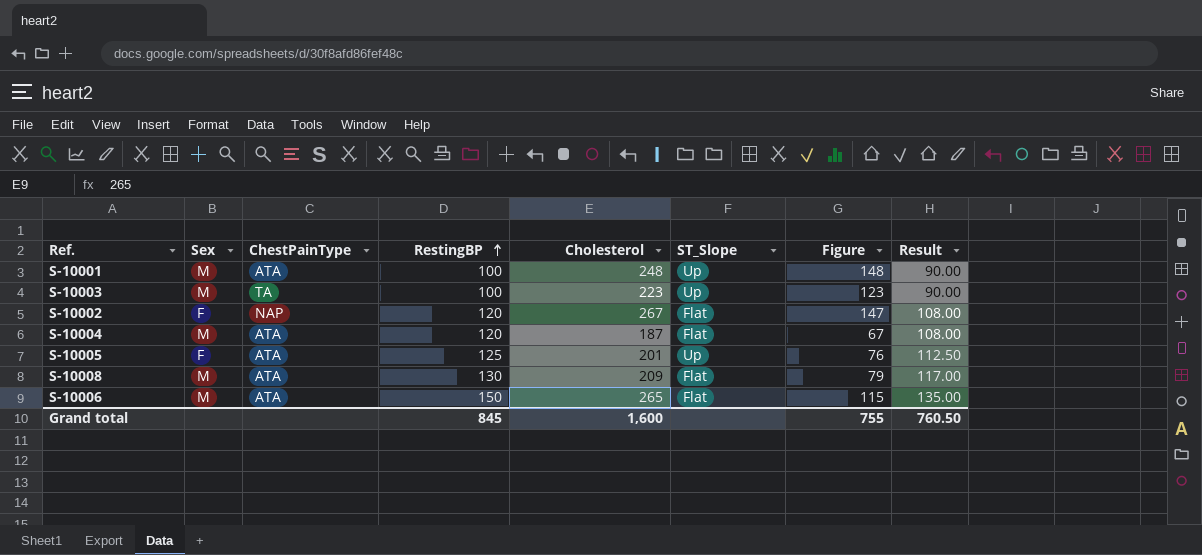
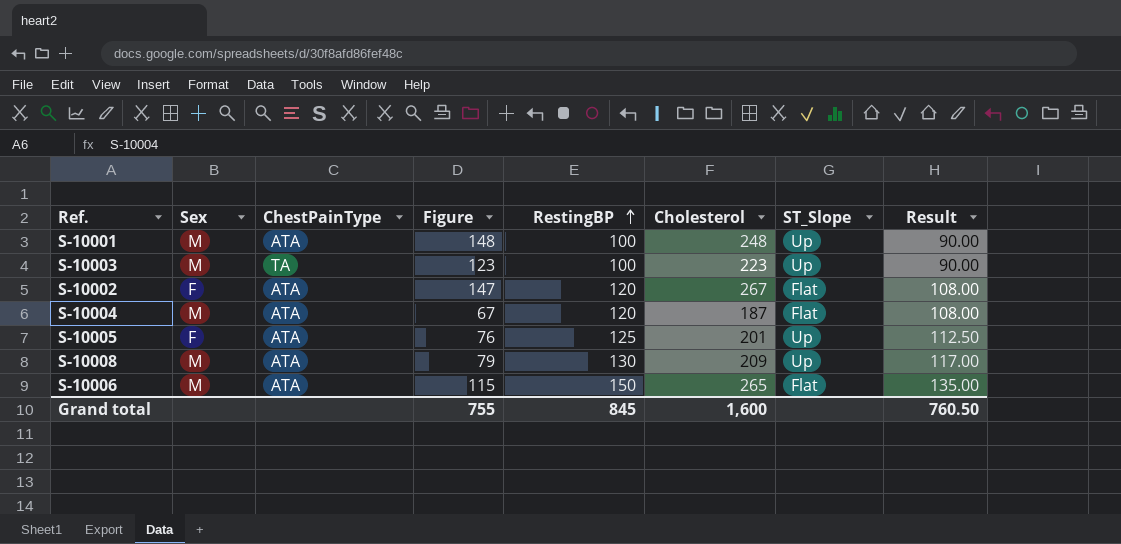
column Figure | position: 7 -> 4
S-10002 | ChestPainType: NAP -> ATA
S-10008 | ST_Slope: Flat -> Up

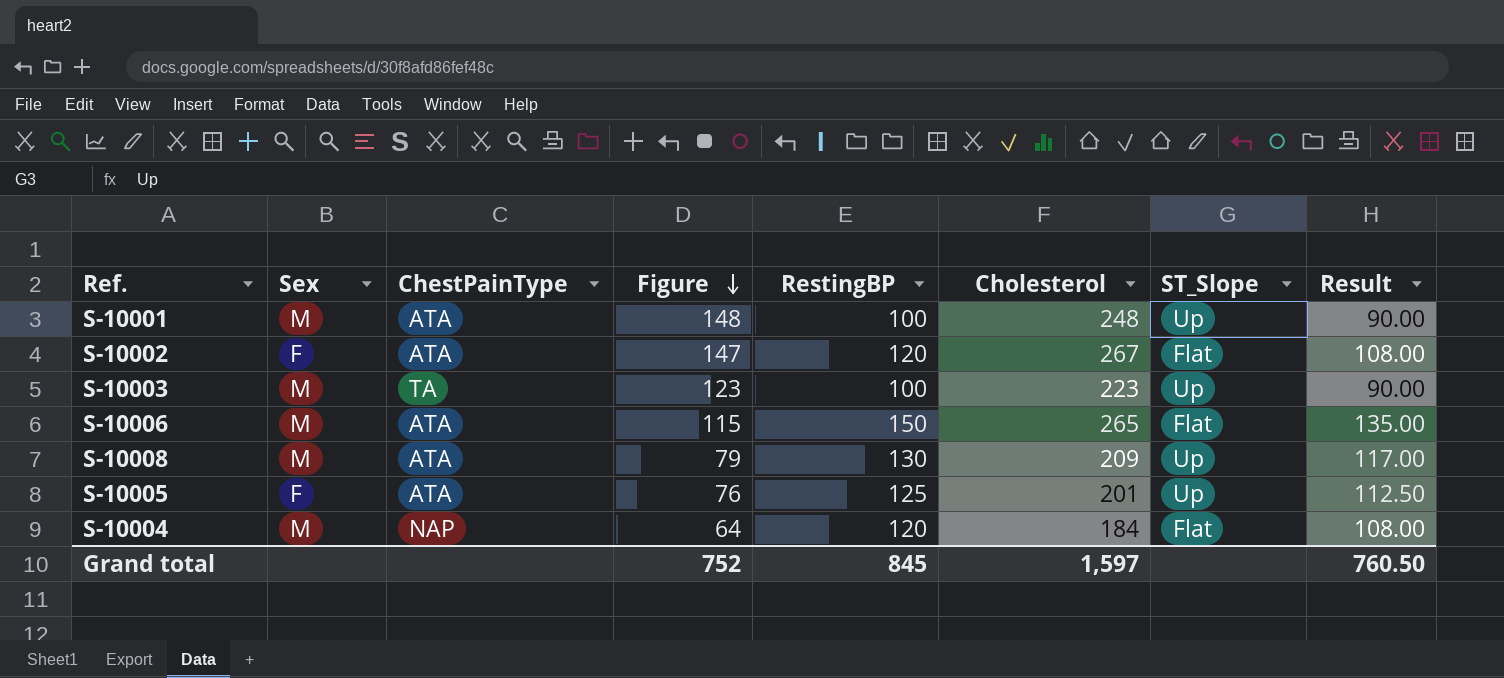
row order: RestingBP ascending -> Figure descending
S-10004 | ChestPainType: ATA -> NAP
S-10004 | Figure: 67 -> 64
S-10004 | Cholesterol: 187 -> 184
Grand total | Figure: 755 -> 752
Grand total | Cholesterol: 1,600 -> 1,597

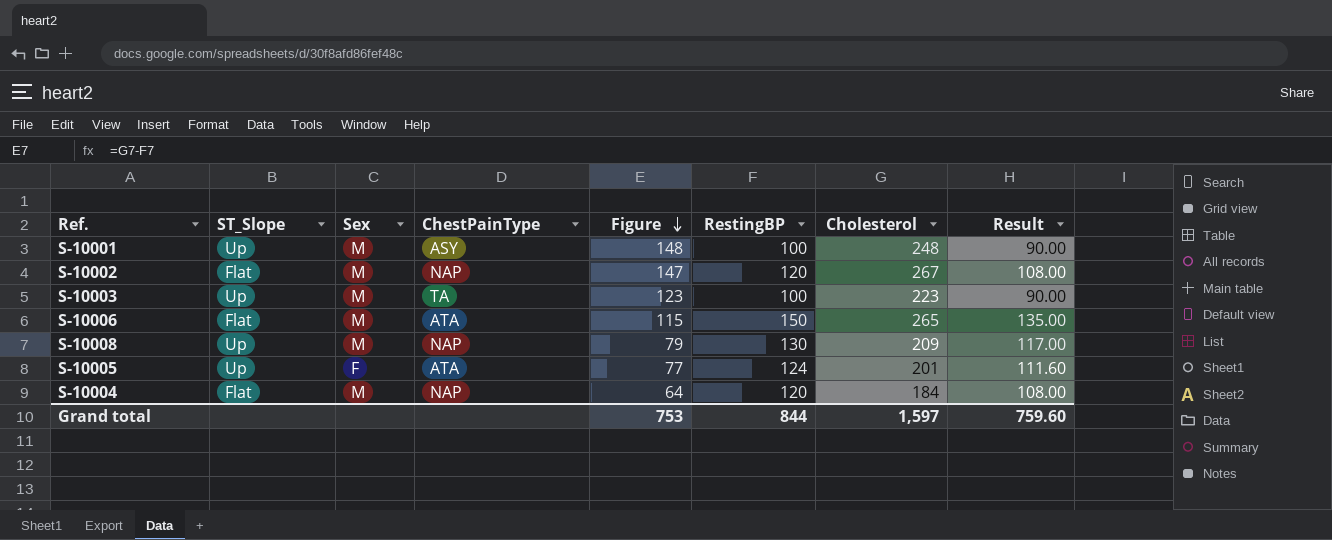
column ST_Slope | position: 7 -> 2
S-10001 | ChestPainType: ATA -> ASY
S-10002 | Sex: F -> M
S-10002 | ChestPainType: ATA -> NAP
S-10008 | ChestPainType: ATA -> NAP
S-10005 | Figure: 76 -> 77
S-10005 | RestingBP: 125 -> 124
S-10005 | Result: 112.50 -> 111.60
Grand total | Figure: 752 -> 753
Grand total | RestingBP: 845 -> 844
Grand total | Result: 760.50 -> 759.60

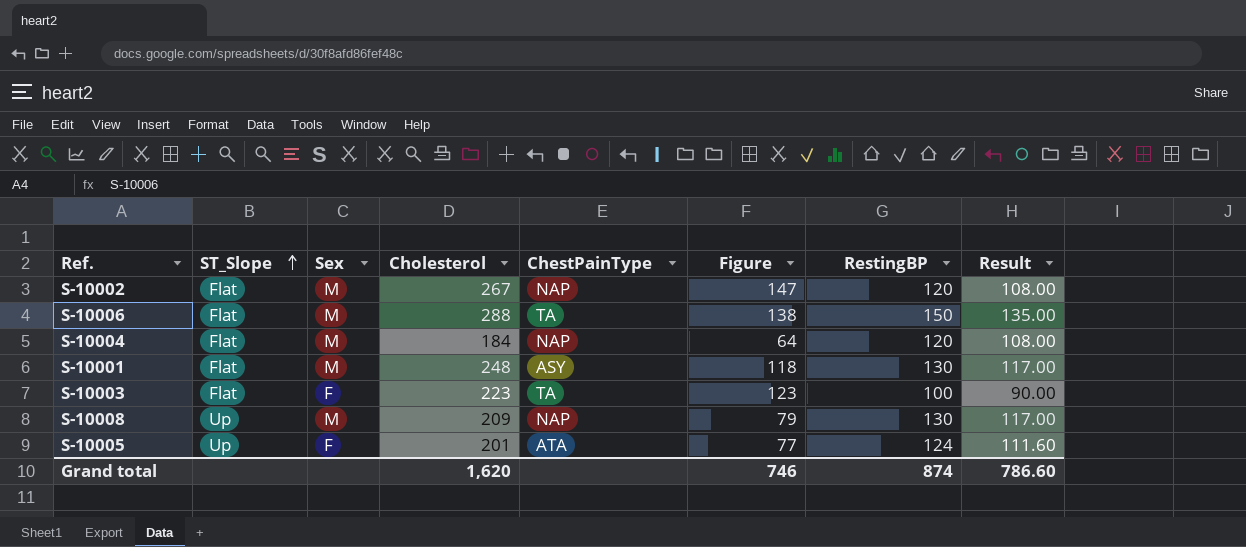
row order: Figure descending -> ST_Slope ascending
column Cholesterol | position: 7 -> 4
S-10006 | Cholesterol: 265 -> 288
S-10006 | ChestPainType: ATA -> TA
S-10006 | Figure: 115 -> 138
S-10001 | ST_Slope: Up -> Flat
S-10001 | Figure: 148 -> 118
S-10001 | RestingBP: 100 -> 130
S-10001 | Result: 90.00 -> 117.00
S-10003 | ST_Slope: Up -> Flat
S-10003 | Sex: M -> F
Grand total | Cholesterol: 1,597 -> 1,620
Grand total | Figure: 753 -> 746
Grand total | RestingBP: 844 -> 874
Grand total | Result: 759.60 -> 786.60

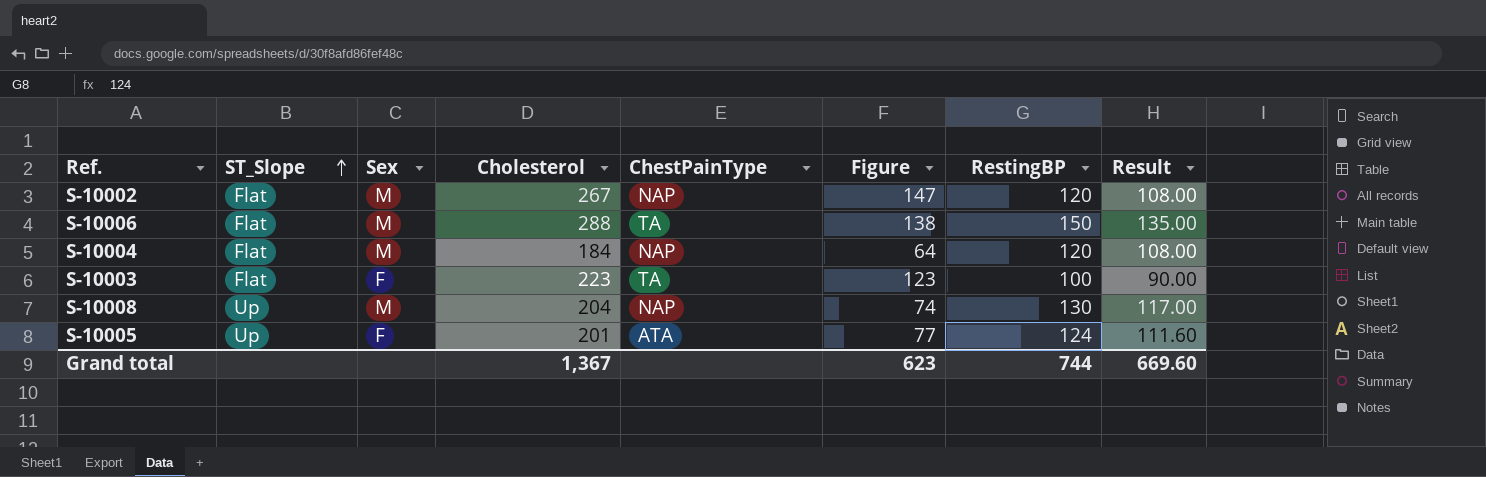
row S-10001: Flat | M | 248 | ASY | 118 | 130 | 117.00 -> none
S-10008 | Cholesterol: 209 -> 204
S-10008 | Figure: 79 -> 74
Grand total | Cholesterol: 1,620 -> 1,367
Grand total | Figure: 746 -> 623
Grand total | RestingBP: 874 -> 744
Grand total | Result: 786.60 -> 669.60

